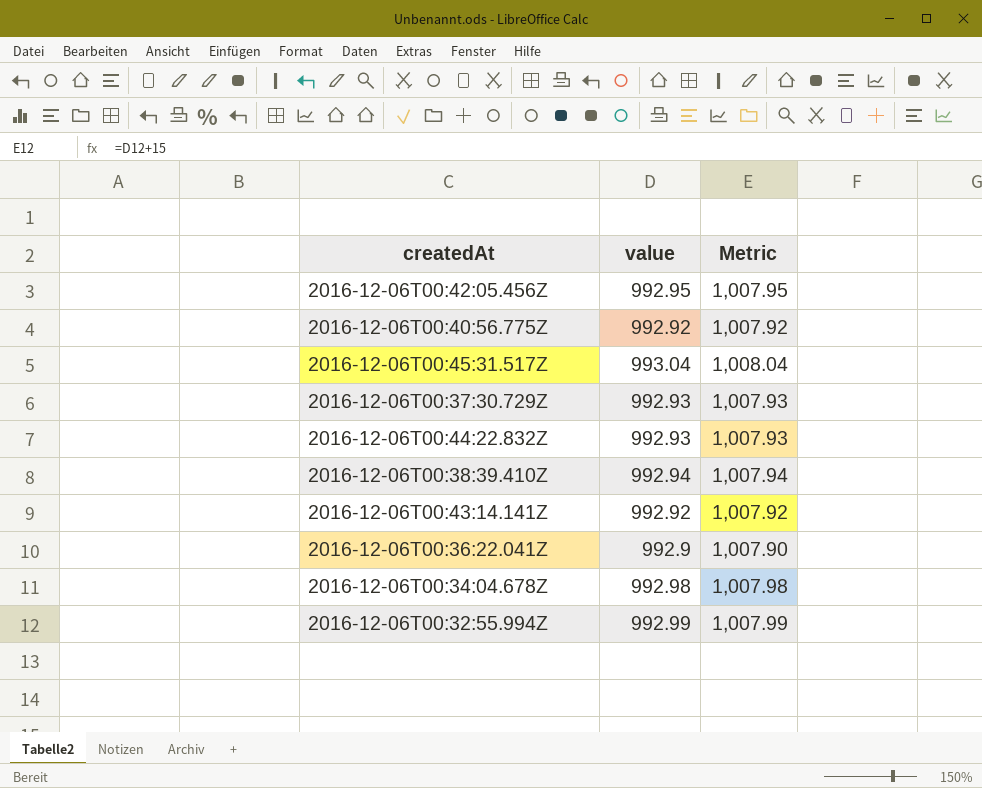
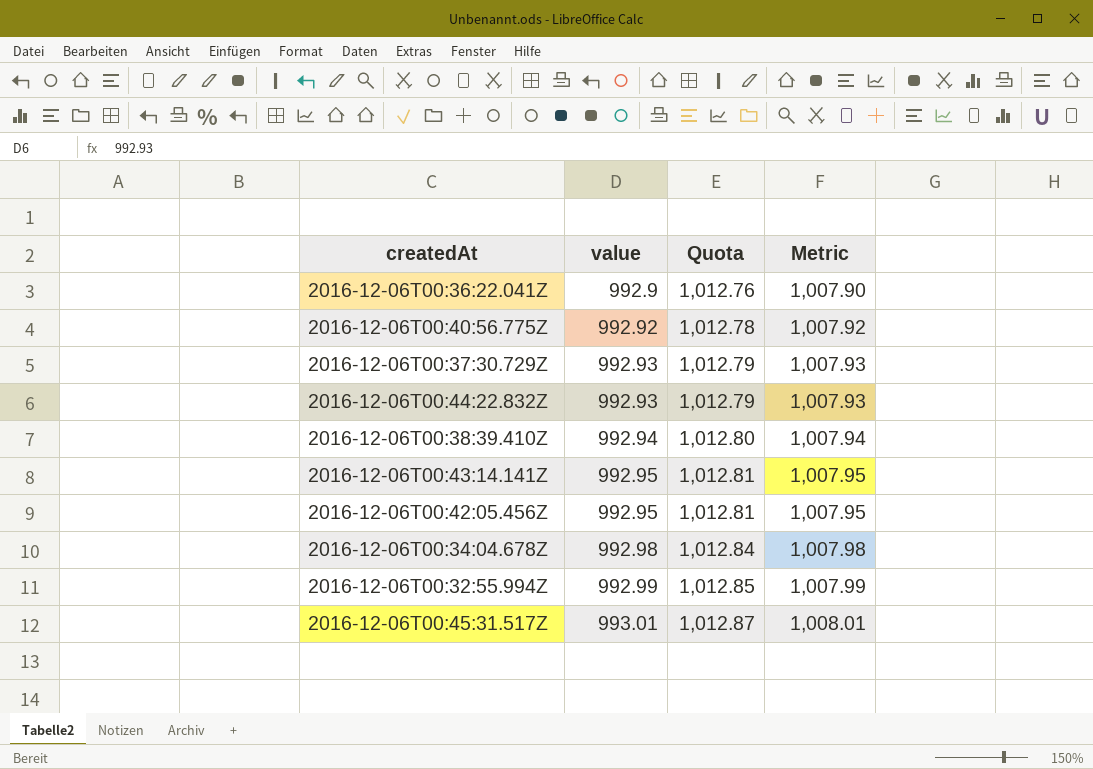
row order: none -> value ascending
column Quota | formula: none -> [value] * 1.02
2016-12-06T00:43:14.141Z | value: 992.92 -> 992.95
2016-12-06T00:43:14.141Z | Metric: 1,007.92 -> 1,007.95
2016-12-06T00:45:31.517Z | value: 993.04 -> 993.01
2016-12-06T00:45:31.517Z | Metric: 1,008.04 -> 1,008.01

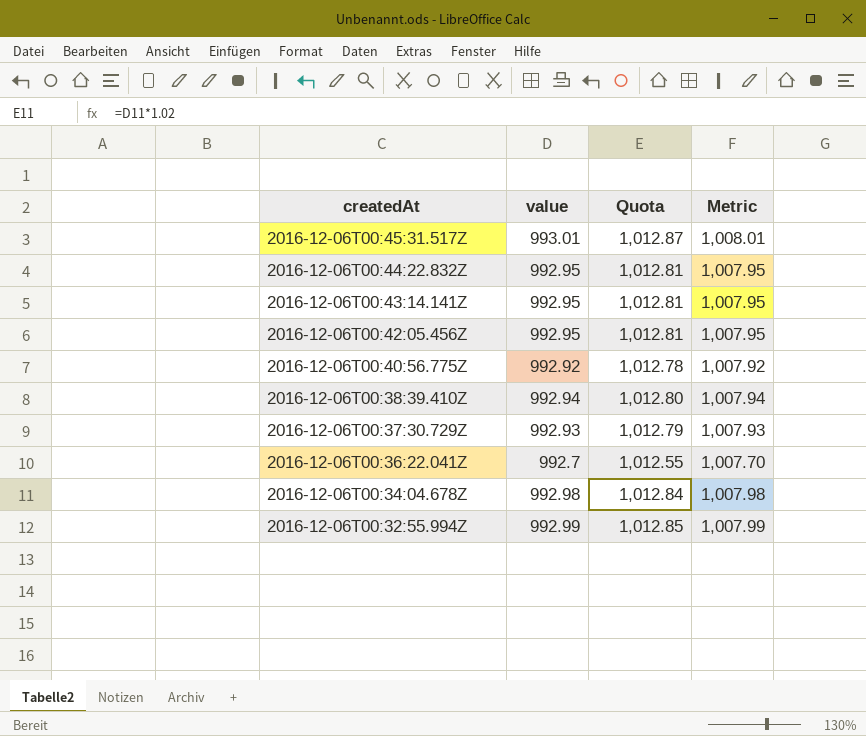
row order: value ascending -> createdAt descending
2016-12-06T00:44:22.832Z | value: 992.93 -> 992.95
2016-12-06T00:44:22.832Z | Quota: 1,012.79 -> 1,012.81
2016-12-06T00:44:22.832Z | Metric: 1,007.93 -> 1,007.95
2016-12-06T00:36:22.041Z | value: 992.9 -> 992.7
2016-12-06T00:36:22.041Z | Quota: 1,012.76 -> 1,012.55
2016-12-06T00:36:22.041Z | Metric: 1,007.90 -> 1,007.70

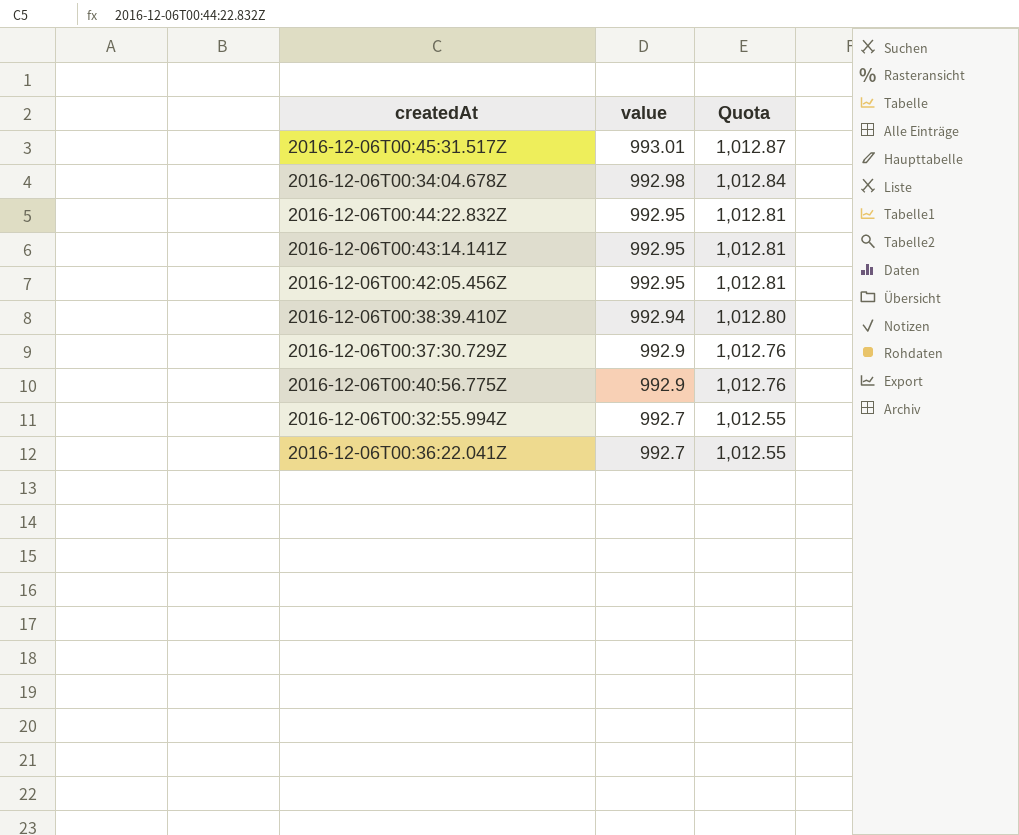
row order: createdAt descending -> value descending
column Metric | formula: [value] + 15 -> none
2016-12-06T00:37:30.729Z | value: 992.93 -> 992.9
2016-12-06T00:37:30.729Z | Quota: 1,012.79 -> 1,012.76
2016-12-06T00:40:56.775Z | value: 992.92 -> 992.9
2016-12-06T00:40:56.775Z | Quota: 1,012.78 -> 1,012.76
2016-12-06T00:32:55.994Z | value: 992.99 -> 992.7
2016-12-06T00:32:55.994Z | Quota: 1,012.85 -> 1,012.55

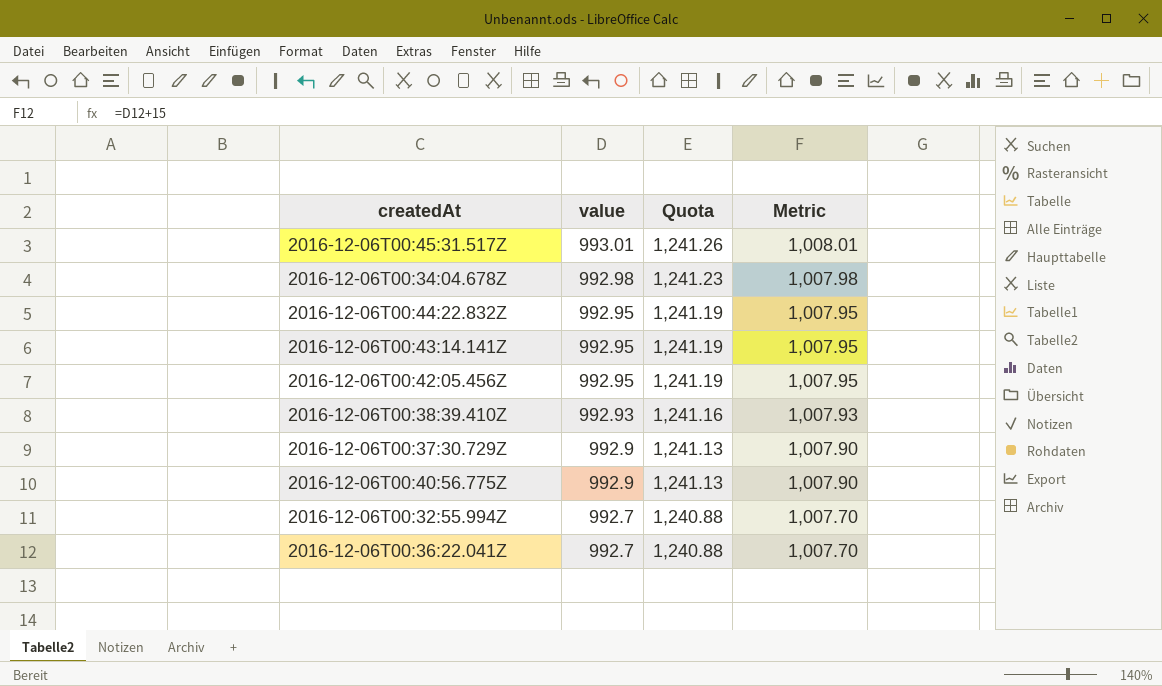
column Quota | formula: [value] * 1.02 -> [value] * 1.25
column Metric | formula: none -> [value] + 15
2016-12-06T00:38:39.410Z | value: 992.94 -> 992.93

